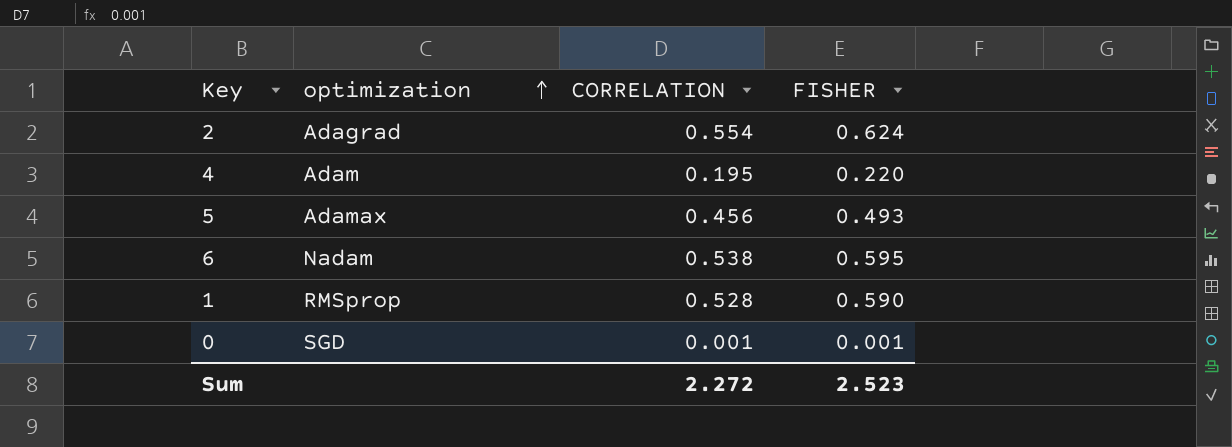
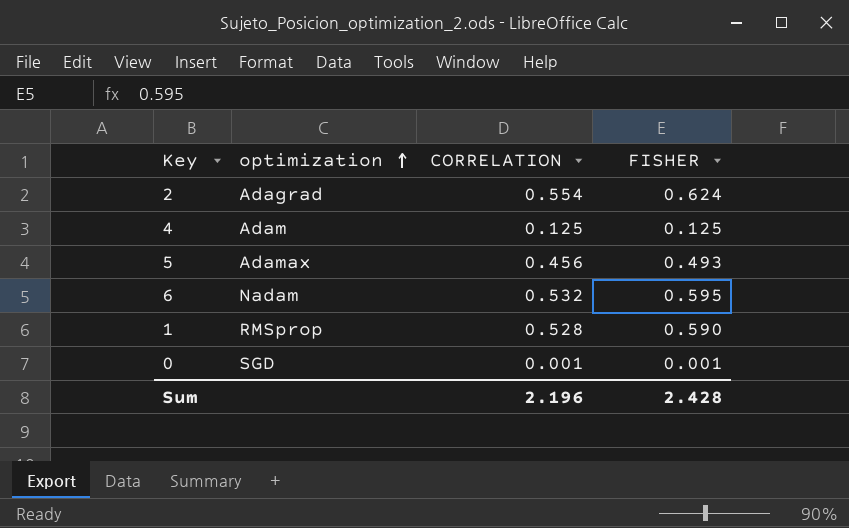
4 | CORRELATION: 0.195 -> 0.125
4 | FISHER: 0.220 -> 0.125
6 | CORRELATION: 0.538 -> 0.532
Sum | CORRELATION: 2.272 -> 2.196
Sum | FISHER: 2.523 -> 2.428

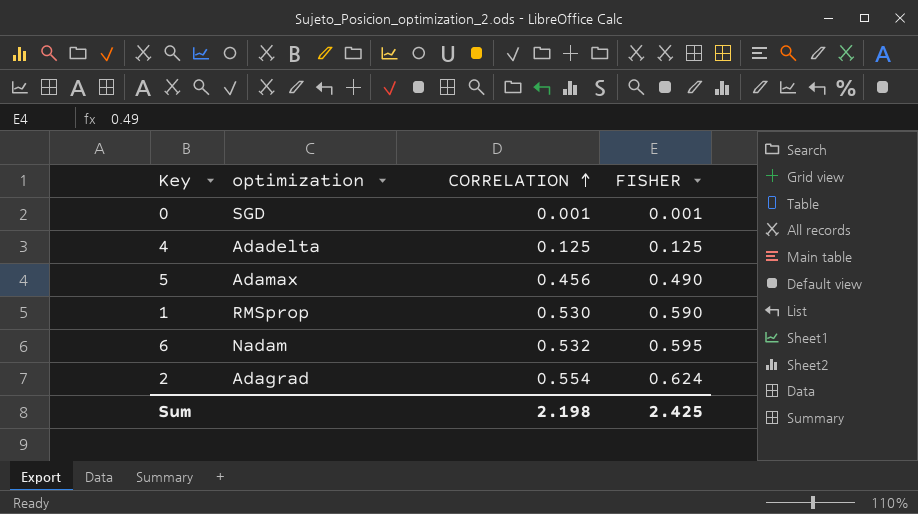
row order: optimization ascending -> CORRELATION ascending
4 | optimization: Adam -> Adadelta
5 | FISHER: 0.493 -> 0.490
1 | CORRELATION: 0.528 -> 0.530
Sum | CORRELATION: 2.196 -> 2.198
Sum | FISHER: 2.428 -> 2.425

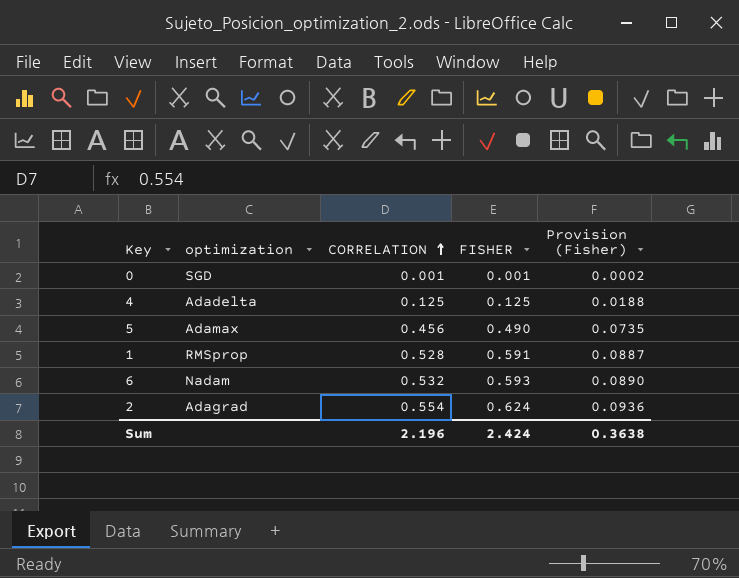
column Provision (Fisher) | formula: none -> [FISHER] * 0.15
1 | CORRELATION: 0.530 -> 0.528
1 | FISHER: 0.590 -> 0.591
6 | FISHER: 0.595 -> 0.593
Sum | CORRELATION: 2.198 -> 2.196
Sum | FISHER: 2.425 -> 2.424

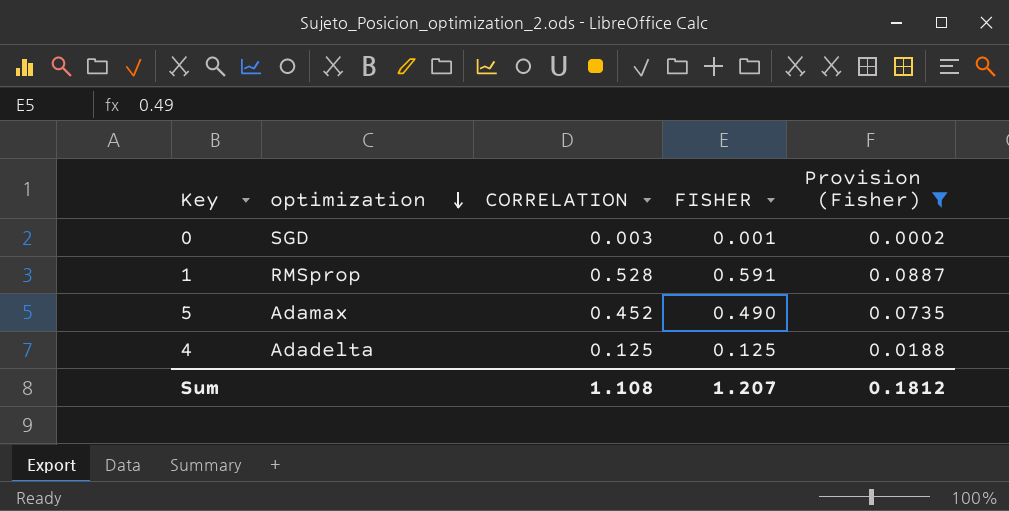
filter: none -> Provision (Fisher) <= 0.0887
row order: CORRELATION ascending -> optimization descending
0 | CORRELATION: 0.001 -> 0.003
5 | CORRELATION: 0.456 -> 0.452
Sum | CORRELATION: 2.196 -> 1.108
Sum | FISHER: 2.424 -> 1.207
Sum | Provision (Fisher): 0.3638 -> 0.1812

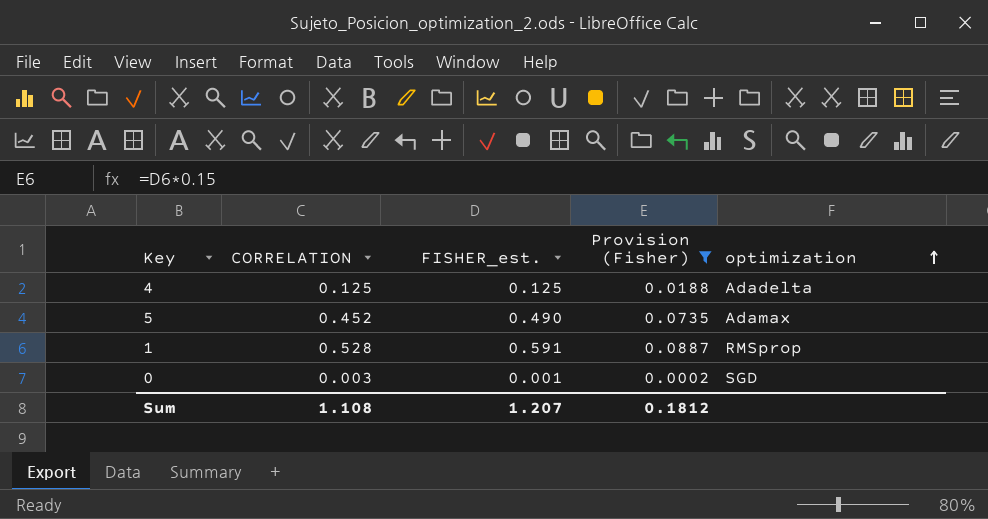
row order: optimization descending -> optimization ascending
column name: FISHER -> FISHER_est.
column optimization | position: 2 -> 5

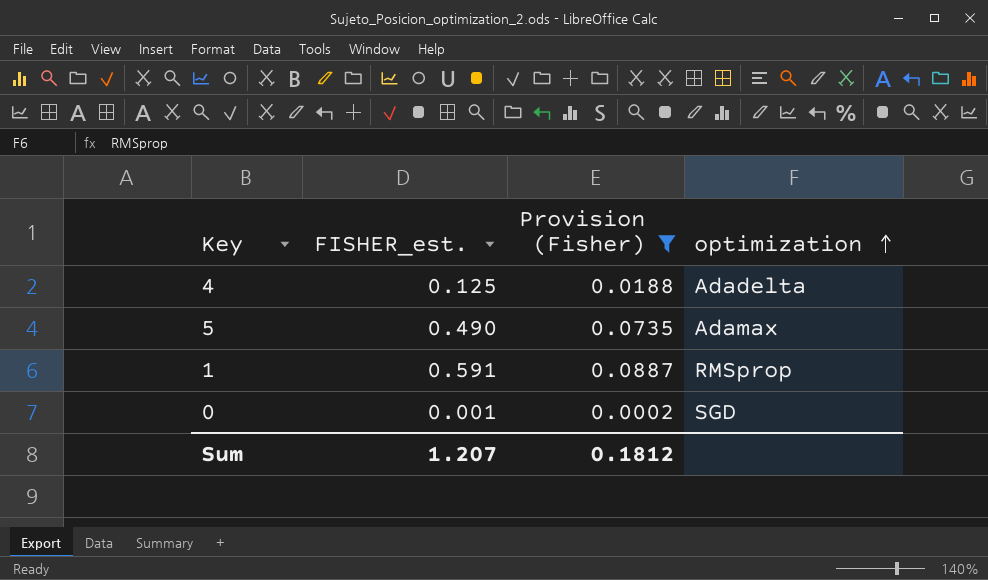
column CORRELATION | position: 2 -> none

